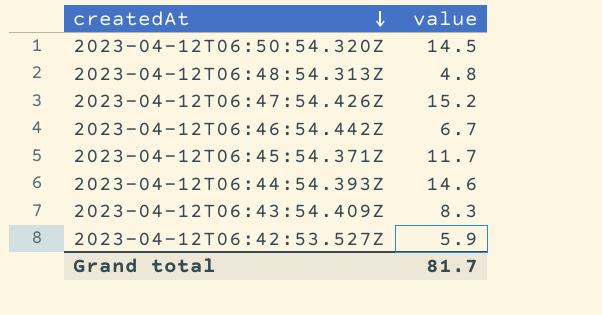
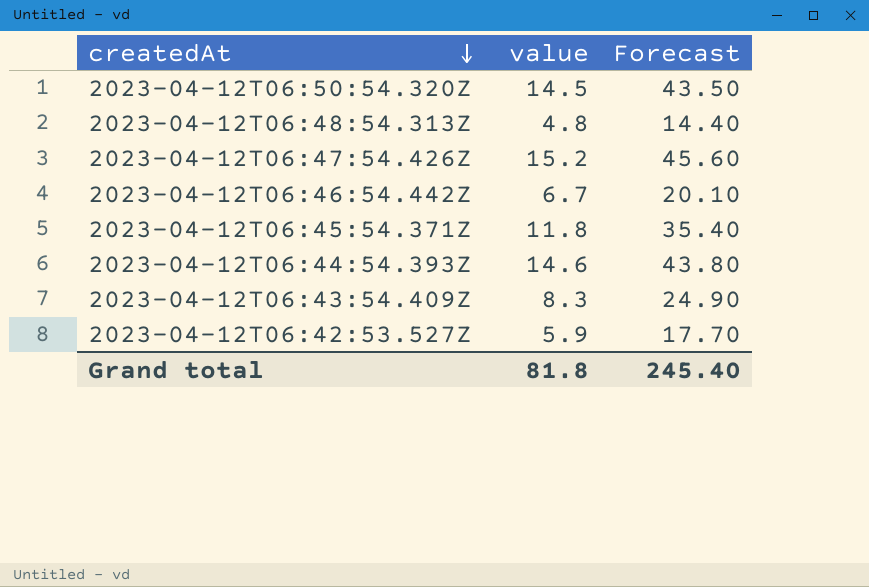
column Forecast | formula: none -> [value] * 3
2023-04-12T06:45:54.371Z | value: 11.7 -> 11.8
Grand total | value: 81.7 -> 81.8

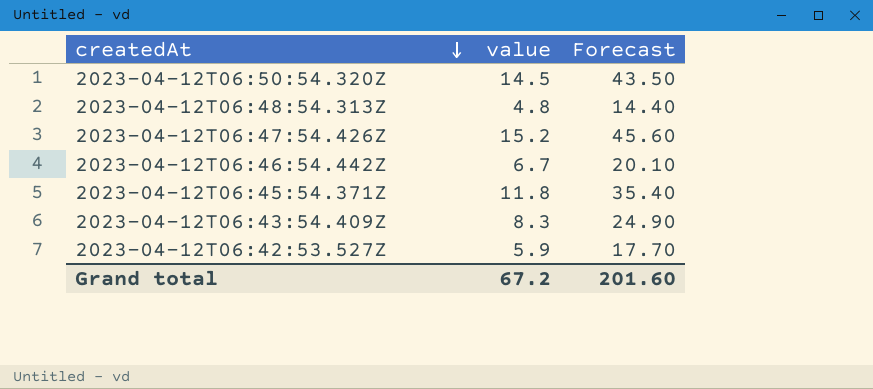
row 2023-04-12T06:44:54.393Z: 14.6 | 43.80 -> none
Grand total | value: 81.8 -> 67.2
Grand total | Forecast: 245.40 -> 201.60

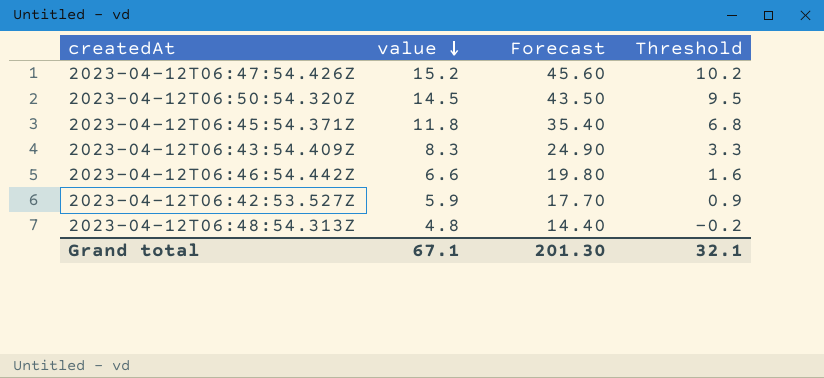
row order: createdAt descending -> value descending
column Threshold | formula: none -> [value] - 5
2023-04-12T06:46:54.442Z | value: 6.7 -> 6.6
2023-04-12T06:46:54.442Z | Forecast: 20.10 -> 19.80
Grand total | value: 67.2 -> 67.1
Grand total | Forecast: 201.60 -> 201.30

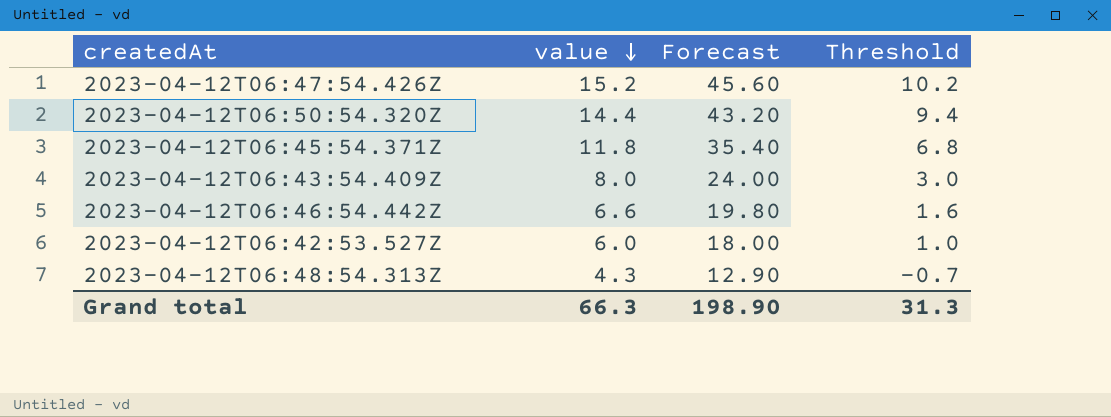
2023-04-12T06:50:54.320Z | value: 14.5 -> 14.4
2023-04-12T06:50:54.320Z | Forecast: 43.50 -> 43.20
2023-04-12T06:50:54.320Z | Threshold: 9.5 -> 9.4
2023-04-12T06:43:54.409Z | value: 8.3 -> 8.0
2023-04-12T06:43:54.409Z | Forecast: 24.90 -> 24.00
2023-04-12T06:43:54.409Z | Threshold: 3.3 -> 3.0
2023-04-12T06:42:53.527Z | value: 5.9 -> 6.0
2023-04-12T06:42:53.527Z | Forecast: 17.70 -> 18.00
2023-04-12T06:42:53.527Z | Threshold: 0.9 -> 1.0
2023-04-12T06:48:54.313Z | value: 4.8 -> 4.3
2023-04-12T06:48:54.313Z | Forecast: 14.40 -> 12.90
2023-04-12T06:48:54.313Z | Threshold: -0.2 -> -0.7
Grand total | value: 67.1 -> 66.3
Grand total | Forecast: 201.30 -> 198.90
Grand total | Threshold: 32.1 -> 31.3

